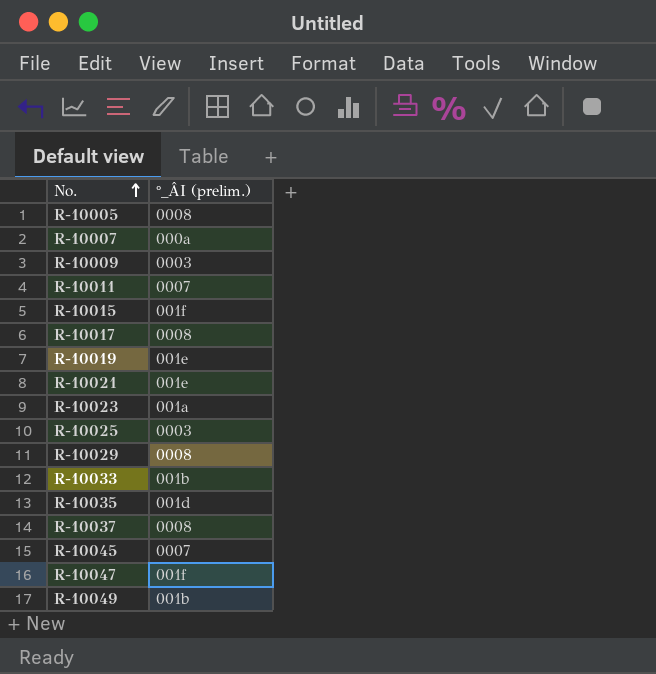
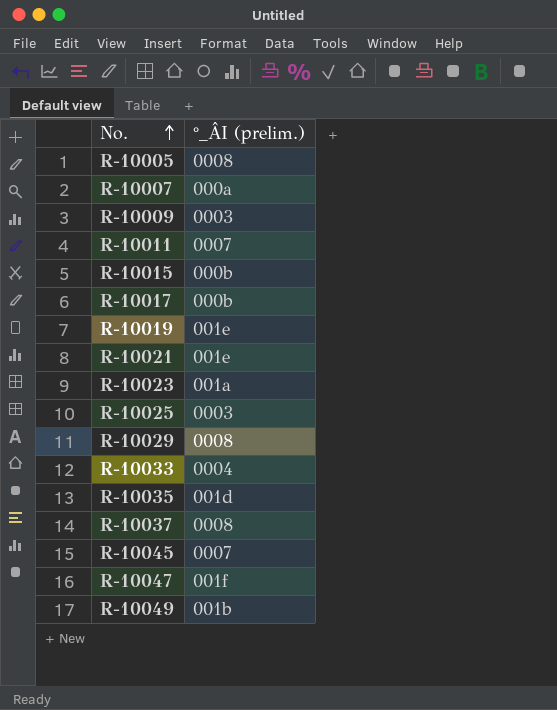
R-10015 | °_ÂI (prelim.): 001f -> 000b
R-10017 | °_ÂI (prelim.): 0008 -> 000b
R-10033 | °_ÂI (prelim.): 001b -> 0004

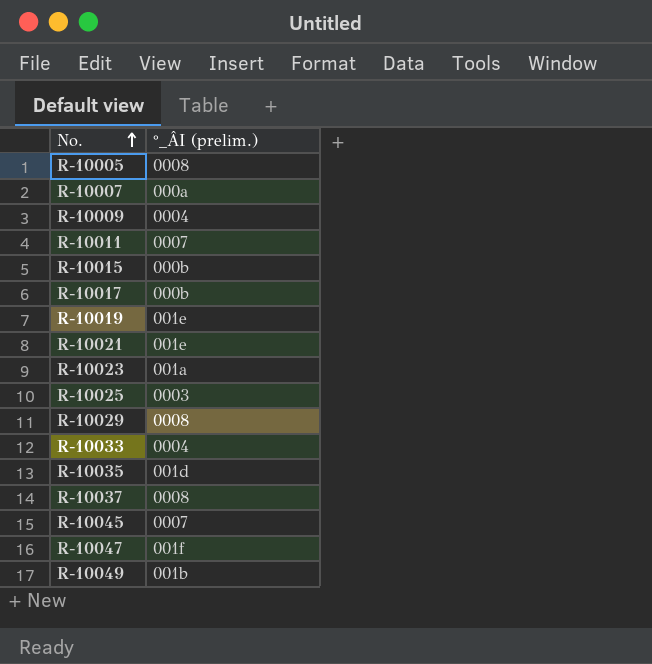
R-10009 | °_ÂI (prelim.): 0003 -> 0004

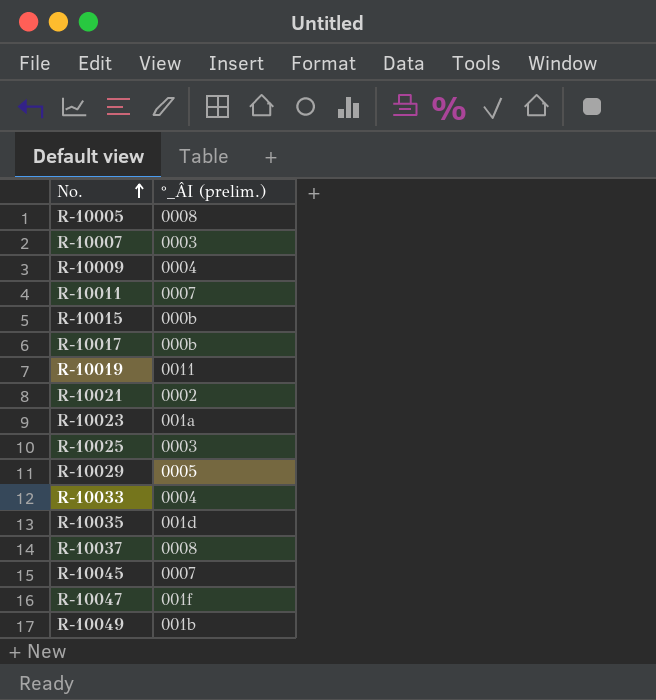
R-10007 | °_ÂI (prelim.): 000a -> 0003
R-10019 | °_ÂI (prelim.): 001e -> 0011
R-10021 | °_ÂI (prelim.): 001e -> 0002
R-10029 | °_ÂI (prelim.): 0008 -> 0005

